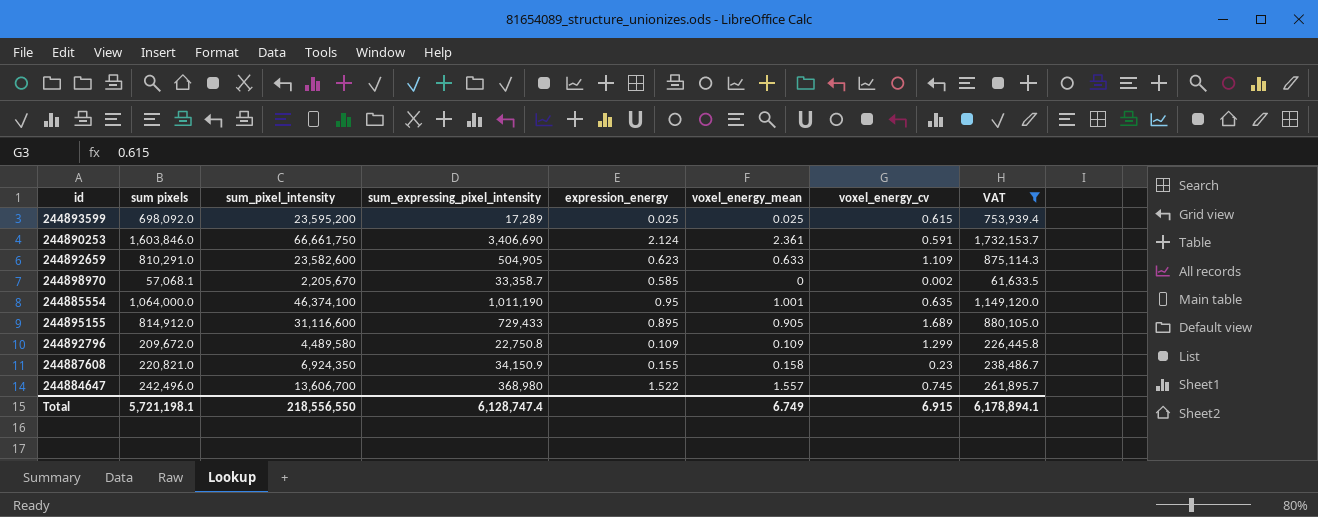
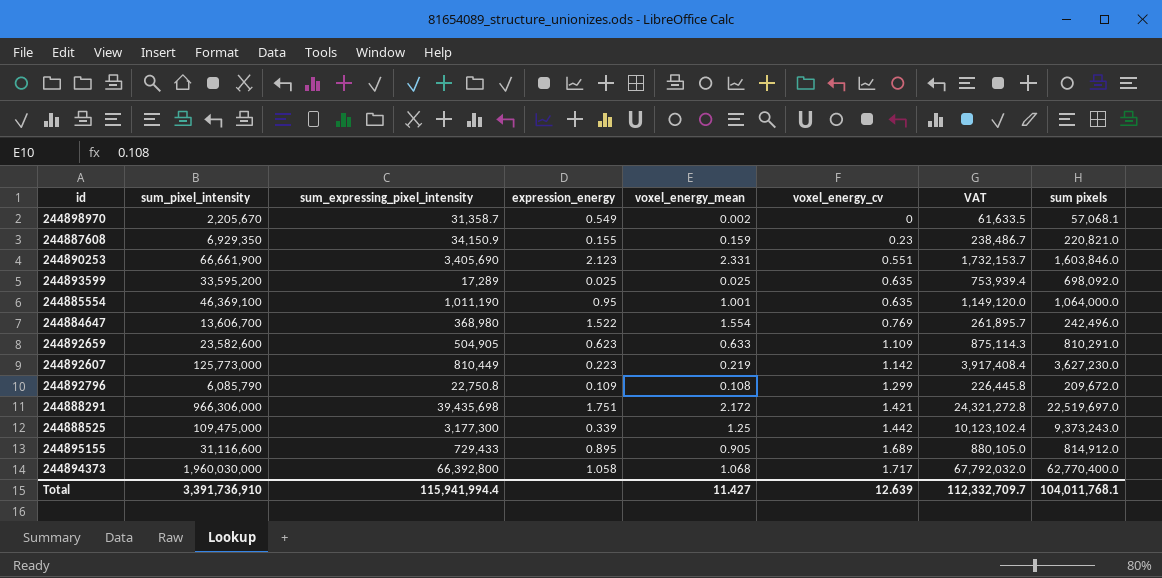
filter: VAT <= 1,732,153.7 -> none
row order: none -> voxel_energy_cv ascending
column sum pixels | position: 2 -> 8
244898970 | sum_expressing_pixel_intensity: 33,358.7 -> 31,358.7
244898970 | expression_energy: 0.585 -> 0.549
244898970 | voxel_energy_mean: 0 -> 0.002
244898970 | voxel_energy_cv: 0.002 -> 0
244887608 | sum_pixel_intensity: 6,924,350 -> 6,929,350
244887608 | voxel_energy_mean: 0.158 -> 0.159
244890253 | sum_pixel_intensity: 66,661,750 -> 66,661,900
244890253 | sum_expressing_pixel_intensity: 3,406,690 -> 3,405,690
244890253 | expression_energy: 2.124 -> 2.123
244890253 | voxel_energy_mean: 2.361 -> 2.331
244890253 | voxel_energy_cv: 0.591 -> 0.551
244893599 | sum_pixel_intensity: 23,595,200 -> 33,595,200
244893599 | voxel_energy_cv: 0.615 -> 0.635
244885554 | sum_pixel_intensity: 46,374,100 -> 46,369,100
244884647 | voxel_energy_mean: 1.557 -> 1.554
244884647 | voxel_energy_cv: 0.745 -> 0.769
244892796 | sum_pixel_intensity: 4,489,580 -> 6,085,790
244892796 | voxel_energy_mean: 0.109 -> 0.108
Total | sum_pixel_intensity: 218,556,550 -> 3,391,736,910
Total | sum_expressing_pixel_intensity: 6,128,747.4 -> 115,941,994.4
Total | voxel_energy_mean: 6.749 -> 11.427
Total | voxel_energy_cv: 6.915 -> 12.639
Total | VAT: 6,178,894.1 -> 112,332,709.7
Total | sum pixels: 5,721,198.1 -> 104,011,768.1

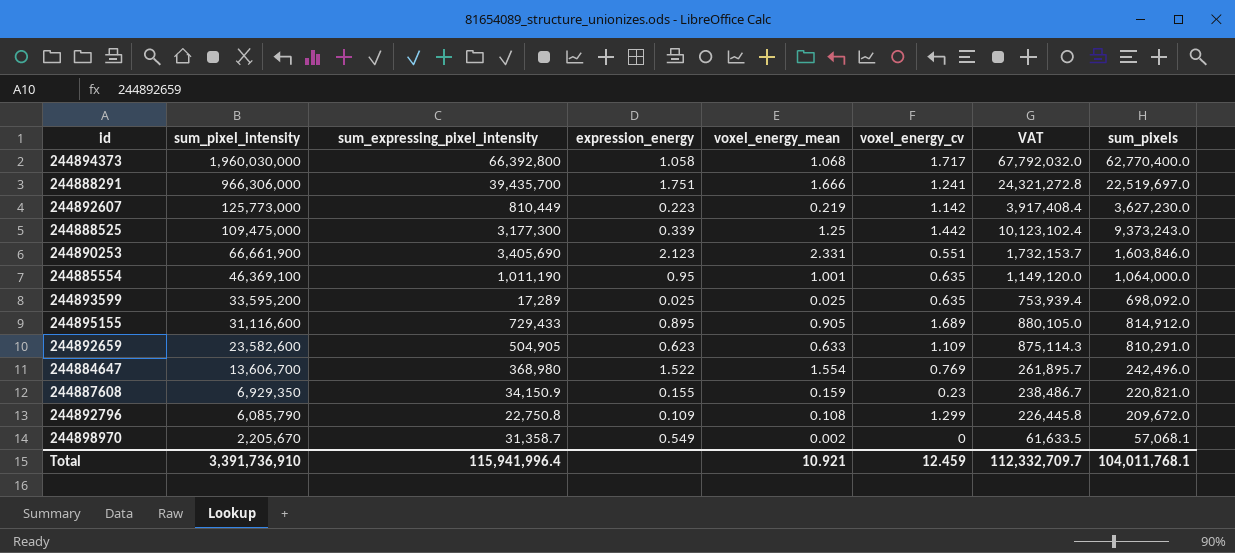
row order: voxel_energy_cv ascending -> sum_pixel_intensity descending
column name: sum pixels -> sum_pixels
244888291 | sum_expressing_pixel_intensity: 39,435,698 -> 39,435,700
244888291 | voxel_energy_mean: 2.172 -> 1.666
244888291 | voxel_energy_cv: 1.421 -> 1.241
Total | sum_expressing_pixel_intensity: 115,941,994.4 -> 115,941,996.4
Total | voxel_energy_mean: 11.427 -> 10.921
Total | voxel_energy_cv: 12.639 -> 12.459

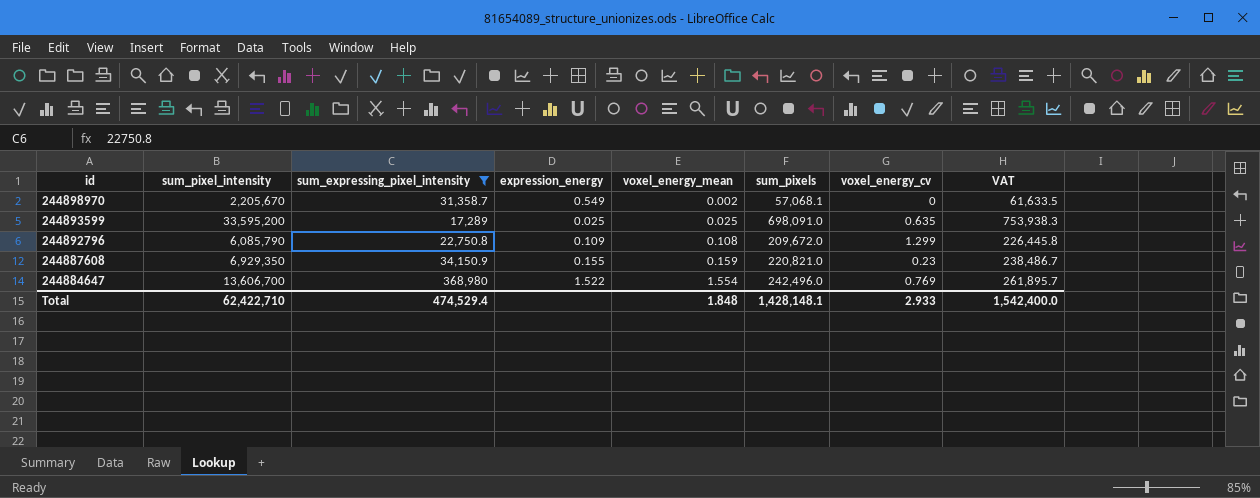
filter: none -> sum_expressing_pixel_intensity <= 368,980
row order: sum_pixel_intensity descending -> id descending
column sum_pixels | position: 8 -> 6
244893599 | sum_pixels: 698,092.0 -> 698,091.0
244893599 | VAT: 753,939.4 -> 753,938.3
Total | sum_pixel_intensity: 3,391,736,910 -> 62,422,710
Total | sum_expressing_pixel_intensity: 115,941,996.4 -> 474,529.4
Total | voxel_energy_mean: 10.921 -> 1.848
Total | sum_pixels: 104,011,768.1 -> 1,428,148.1
Total | voxel_energy_cv: 12.459 -> 2.933
Total | VAT: 112,332,709.7 -> 1,542,400.0

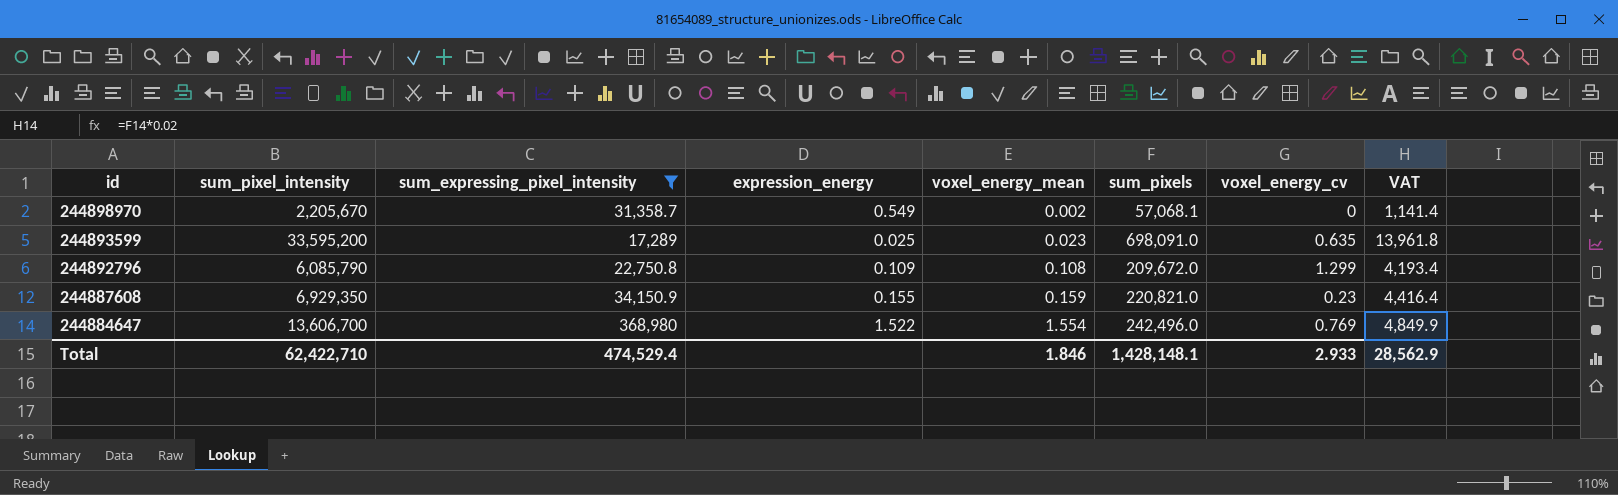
column VAT | formula: [sum_pixels] * 1.08 -> [sum_pixels] * 0.02
244893599 | voxel_energy_mean: 0.025 -> 0.023
Total | voxel_energy_mean: 1.848 -> 1.846
Total | VAT: 1,542,400.0 -> 28,562.9

